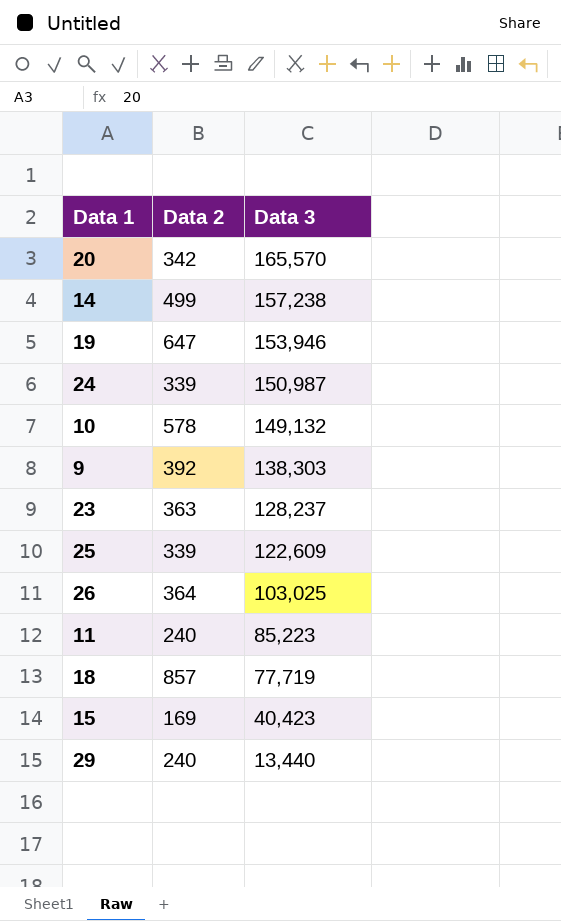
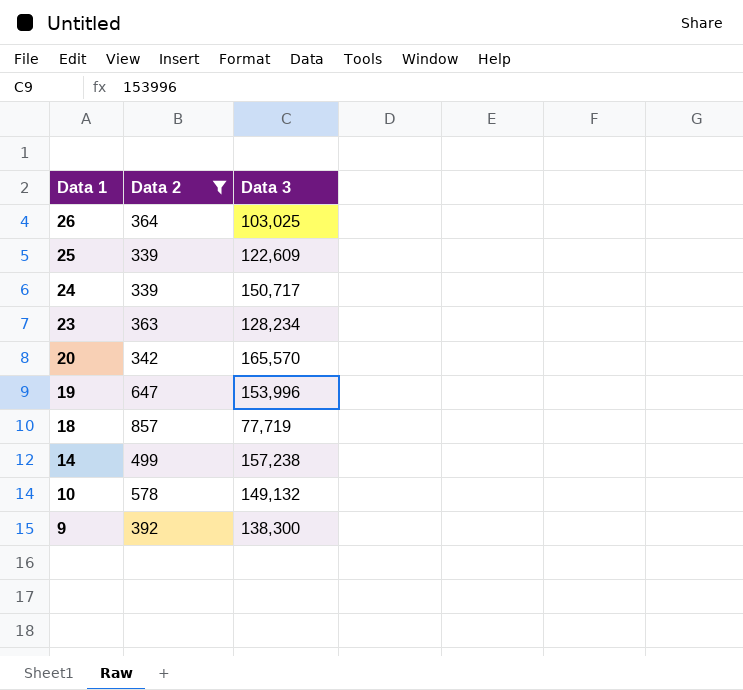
filter: none -> Data 2 >= 339
row order: Data 3 descending -> Data 1 descending
24 | Data 3: 150,987 -> 150,717
23 | Data 3: 128,237 -> 128,234
19 | Data 3: 153,946 -> 153,996
9 | Data 3: 138,303 -> 138,300

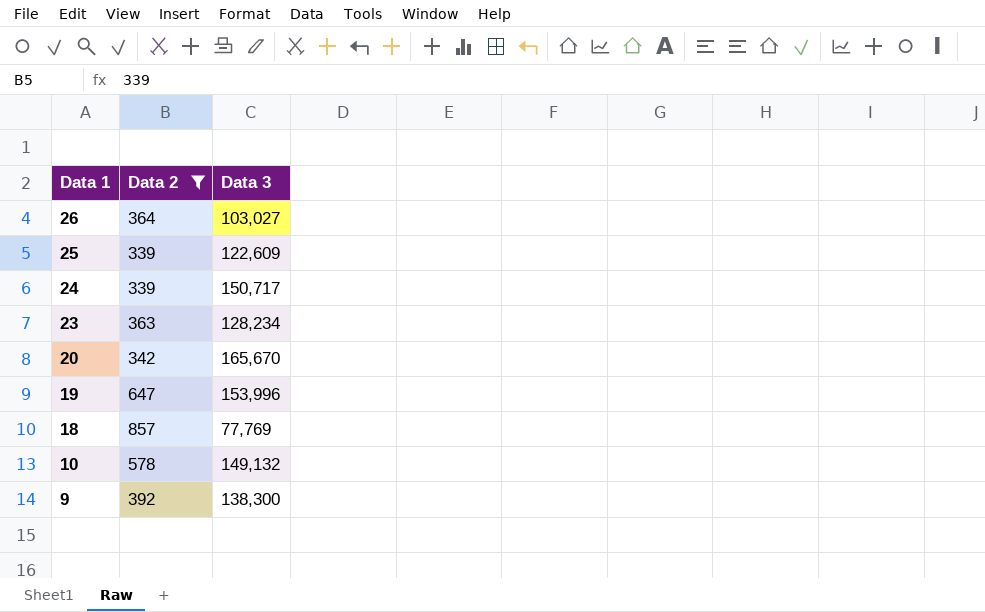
row 14: 499 | 157,238 -> none
26 | Data 3: 103,025 -> 103,027
20 | Data 3: 165,570 -> 165,670
18 | Data 3: 77,719 -> 77,769

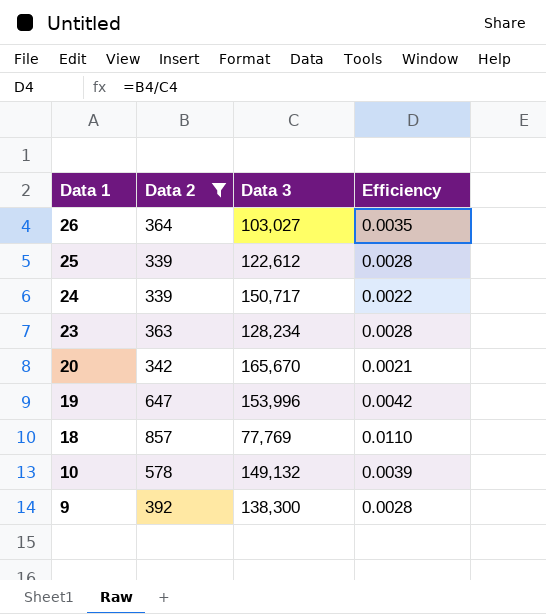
column Efficiency | formula: none -> [Data 2] / [Data 3]
25 | Data 3: 122,609 -> 122,612

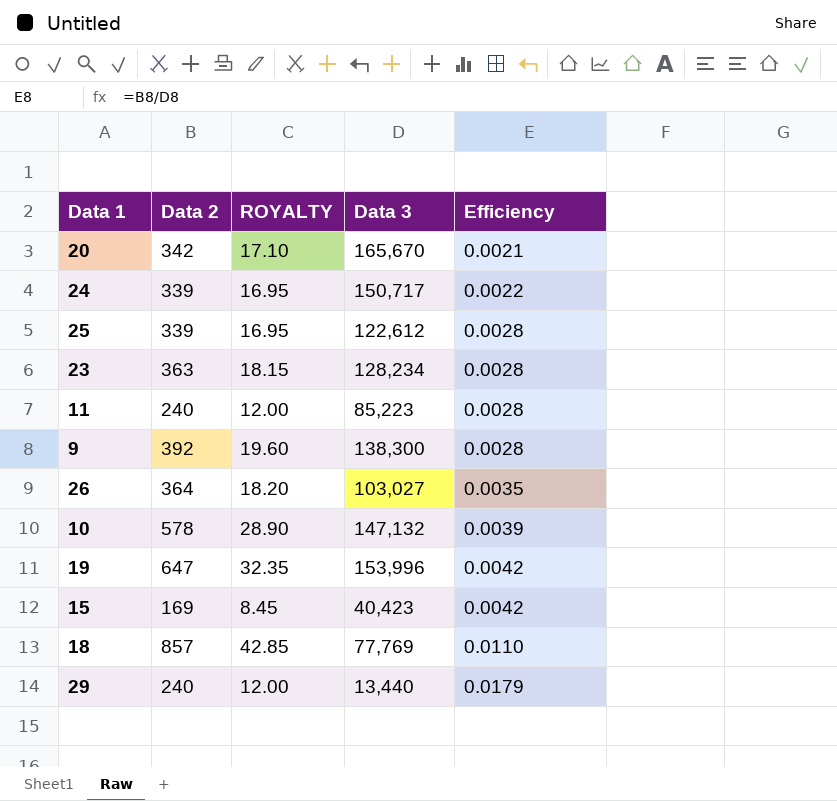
filter: Data 2 >= 339 -> none
row order: Data 1 descending -> Efficiency ascending
column ROYALTY | formula: none -> [Data 2] * 0.05
10 | Data 3: 149,132 -> 147,132

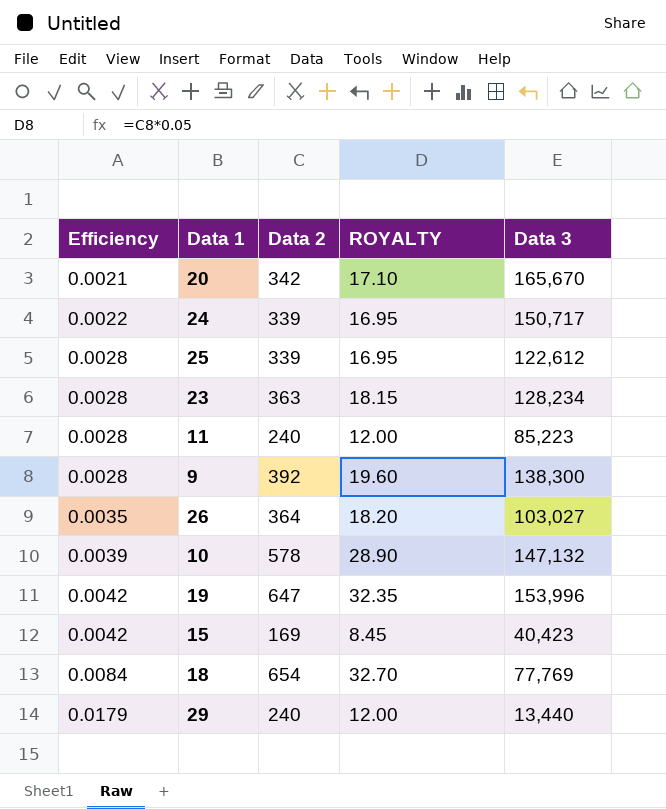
column Efficiency | position: 5 -> 1
18 | Efficiency: 0.0110 -> 0.0084
18 | Data 2: 857 -> 654
18 | ROYALTY: 42.85 -> 32.70

